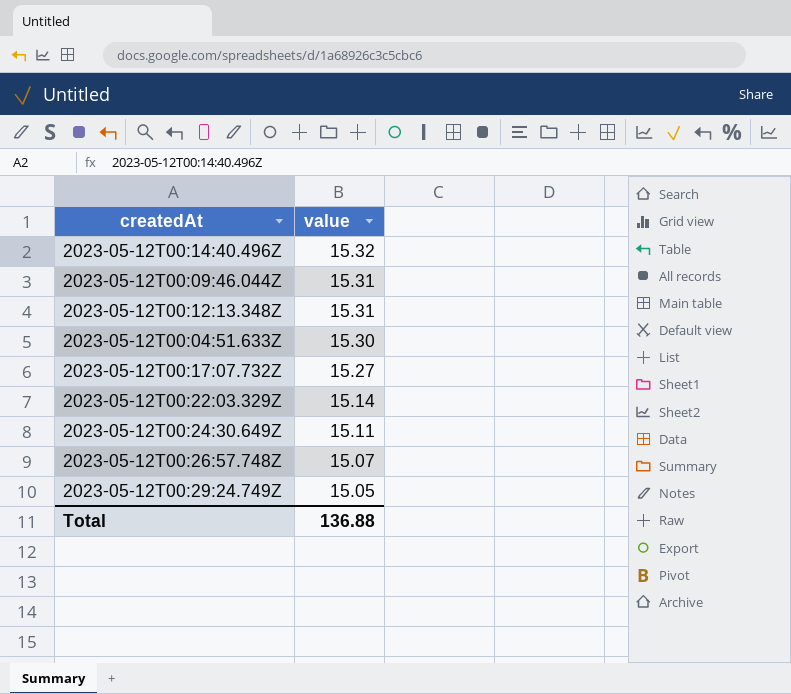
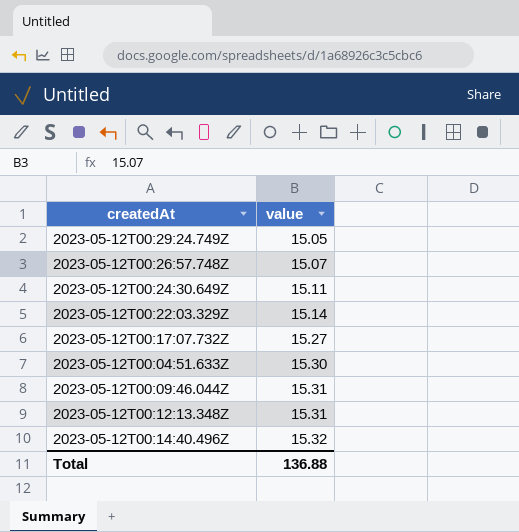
row order: value descending -> value ascending

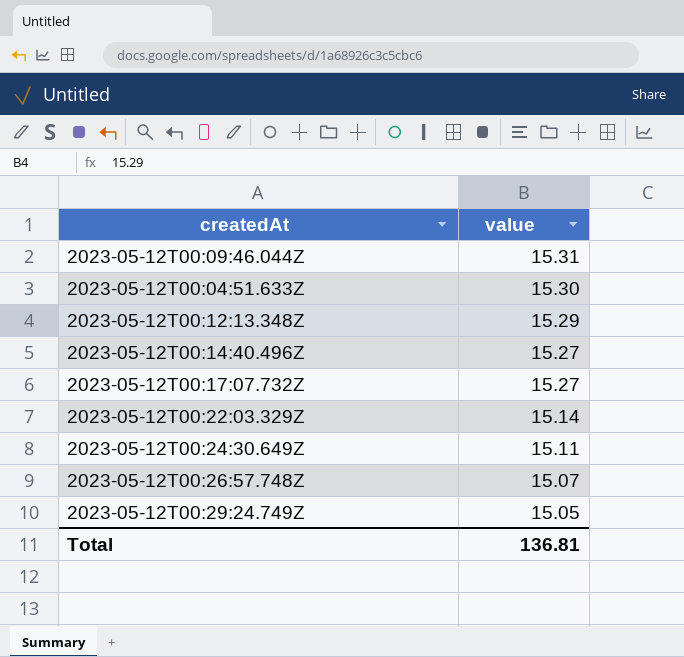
row order: value ascending -> value descending
2023-05-12T00:12:13.348Z | value: 15.31 -> 15.29
2023-05-12T00:14:40.496Z | value: 15.32 -> 15.27
Total | value: 136.88 -> 136.81

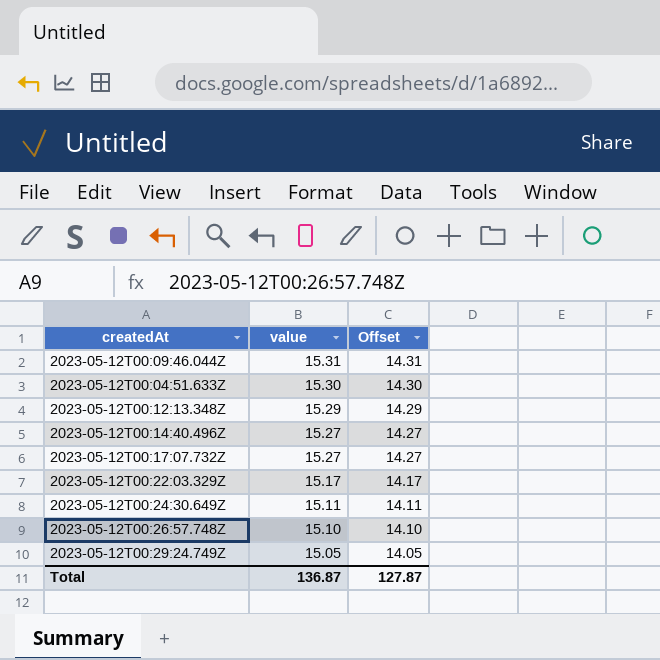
column Offset | formula: none -> [value] - 1
2023-05-12T00:22:03.329Z | value: 15.14 -> 15.17
2023-05-12T00:26:57.748Z | value: 15.07 -> 15.10
Total | value: 136.81 -> 136.87

